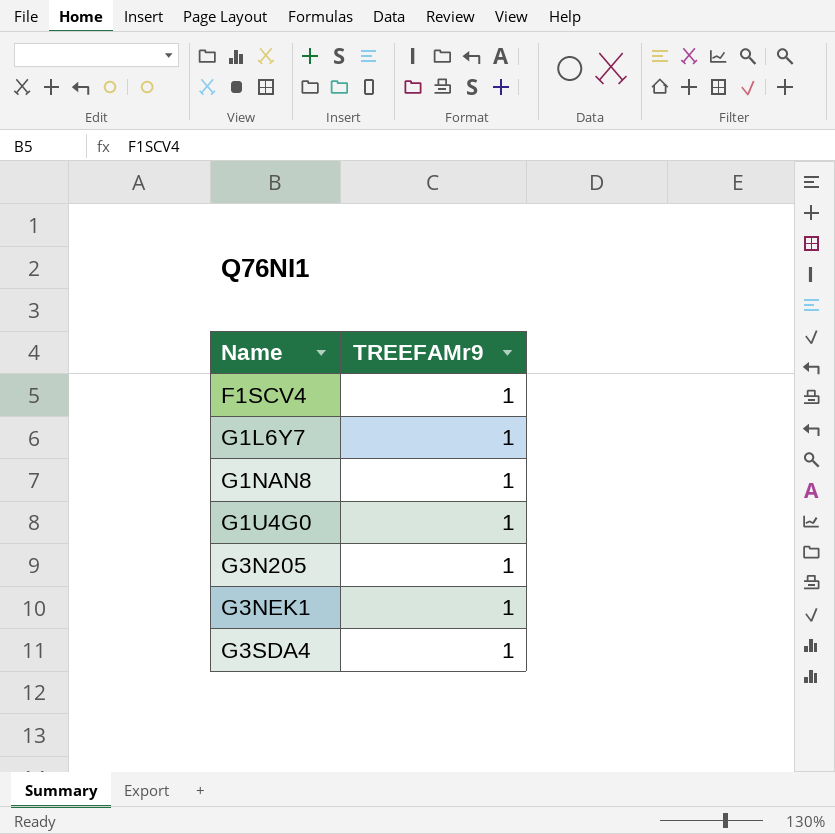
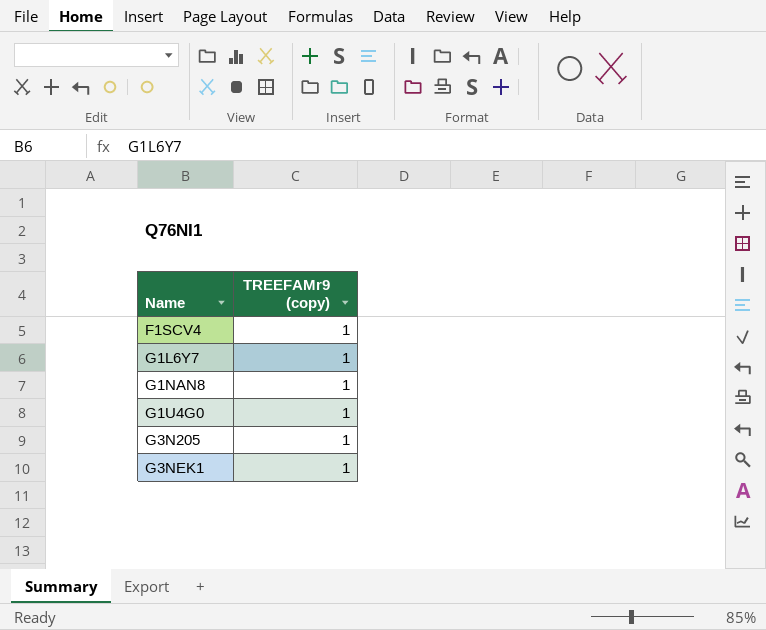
column name: TREEFAMr9 -> TREEFAMr9 (copy)
row G3SDA4: 1 -> none

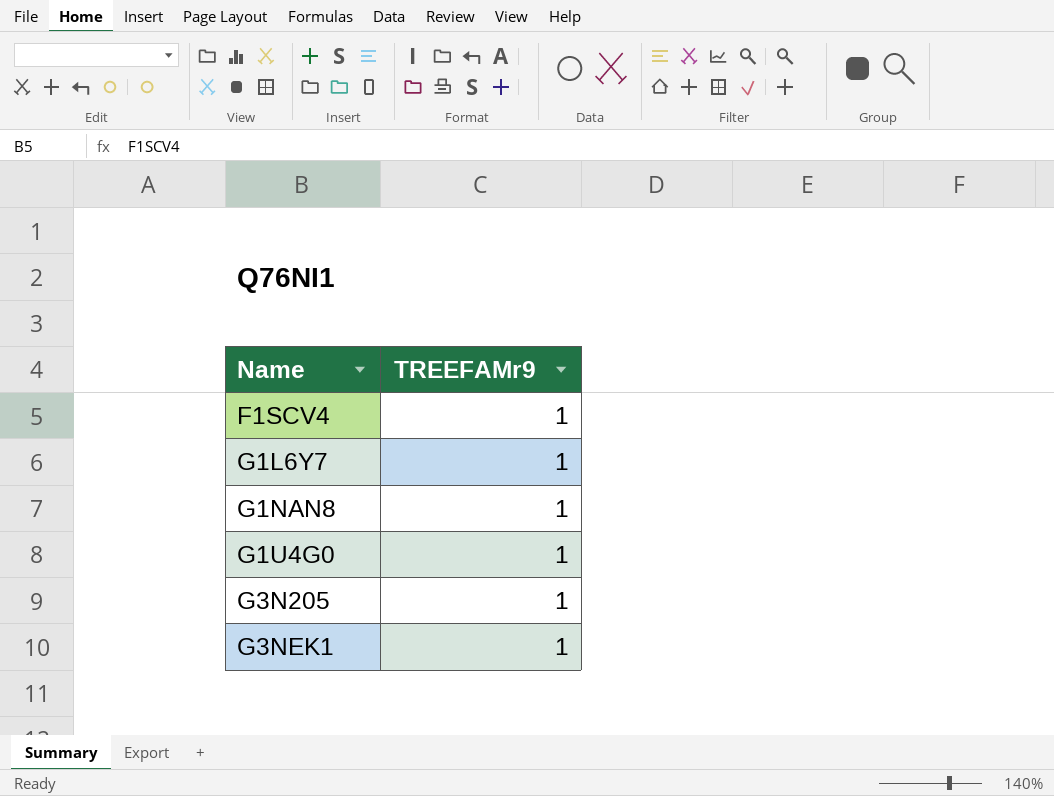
column name: TREEFAMr9 (copy) -> TREEFAMr9

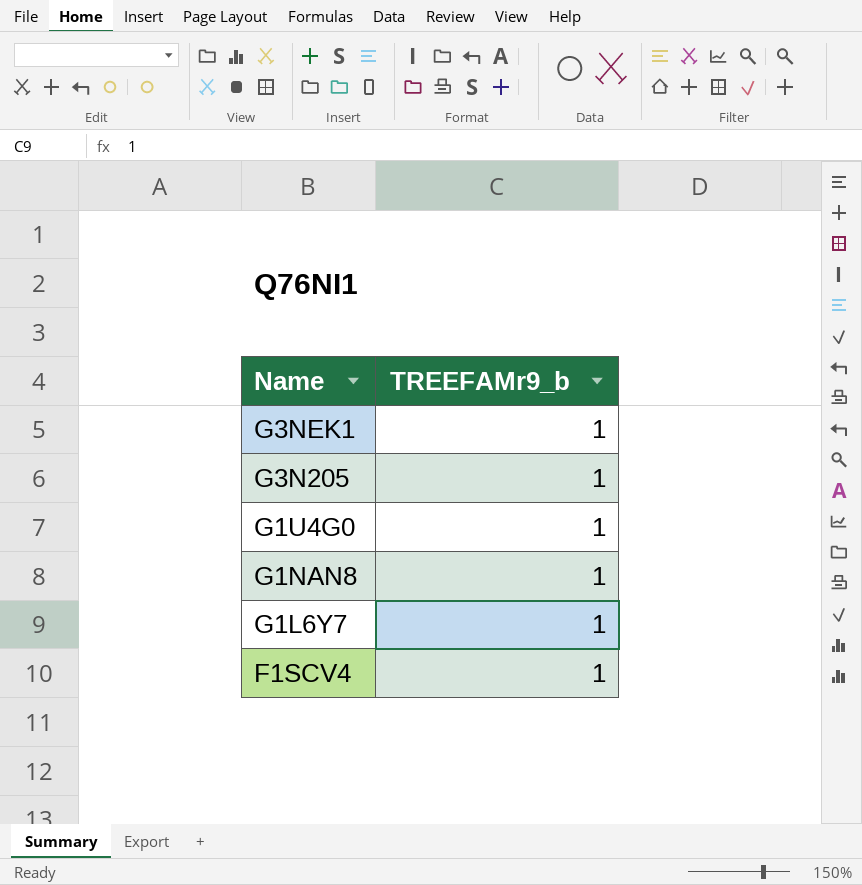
row order: Name ascending -> Name descending
column name: TREEFAMr9 -> TREEFAMr9_b

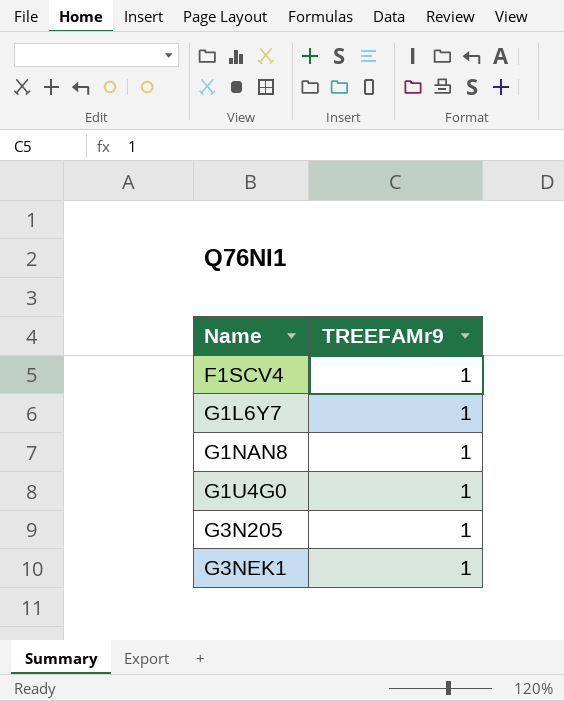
row order: Name descending -> Name ascending
column name: TREEFAMr9_b -> TREEFAMr9

